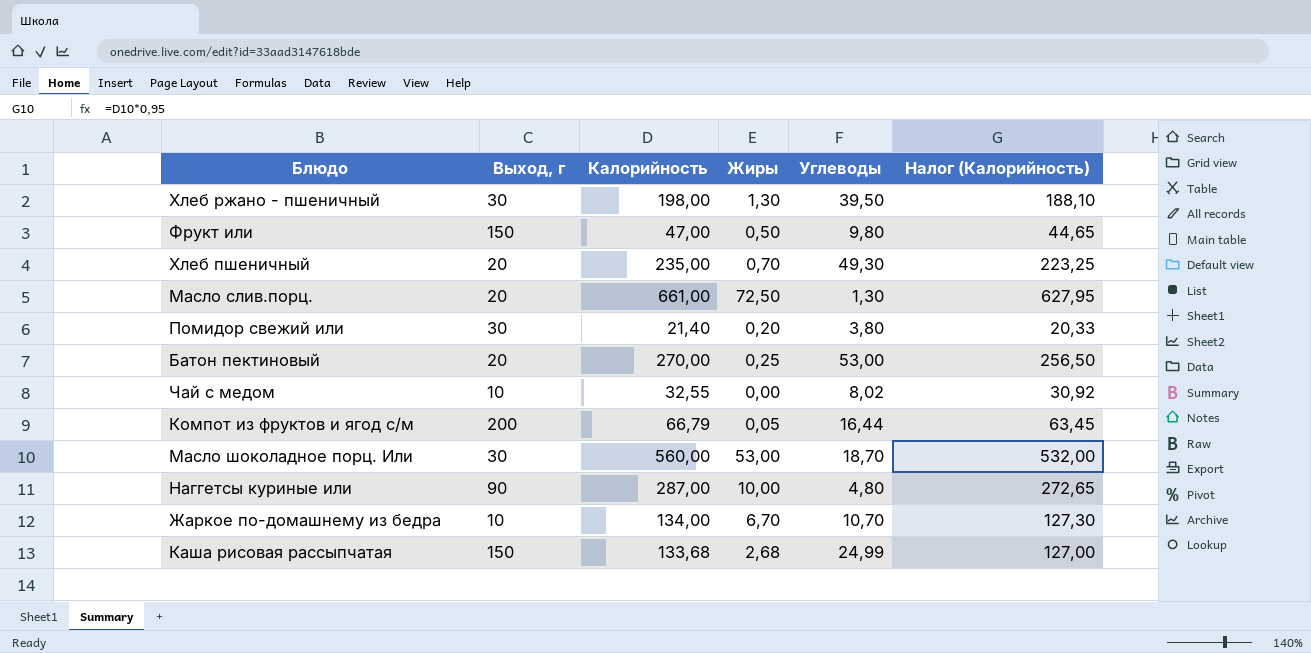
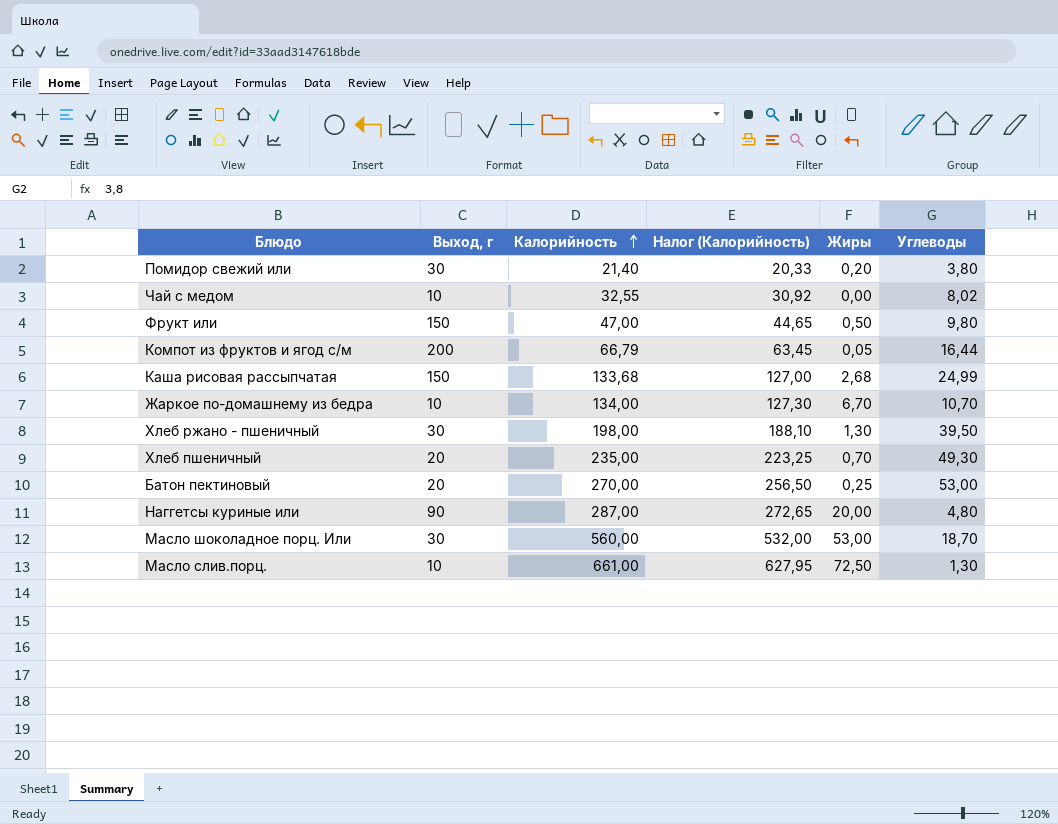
row order: none -> Калорийность ascending
column Налог (Калорийность) | position: 6 -> 4
Наггетсы куриные или | Жиры: 10,00 -> 20,00
Масло слив.порц. | Выход, г: 20 -> 10

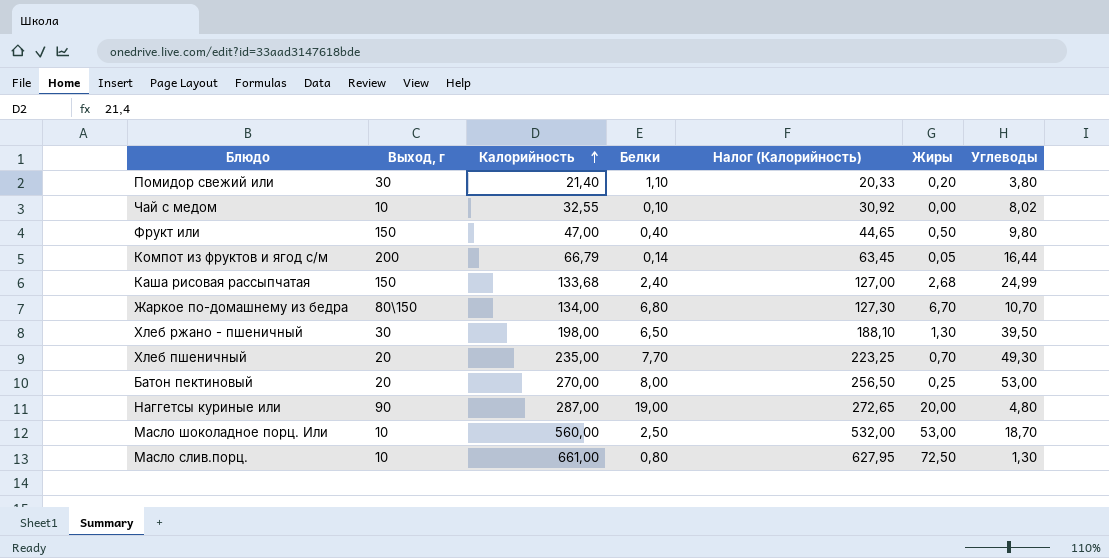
column Белки | position: none -> 4
Жаркое по-домашнему из бедра | Выход, г: 10 -> 80\150
Масло шоколадное порц. Или | Выход, г: 30 -> 10

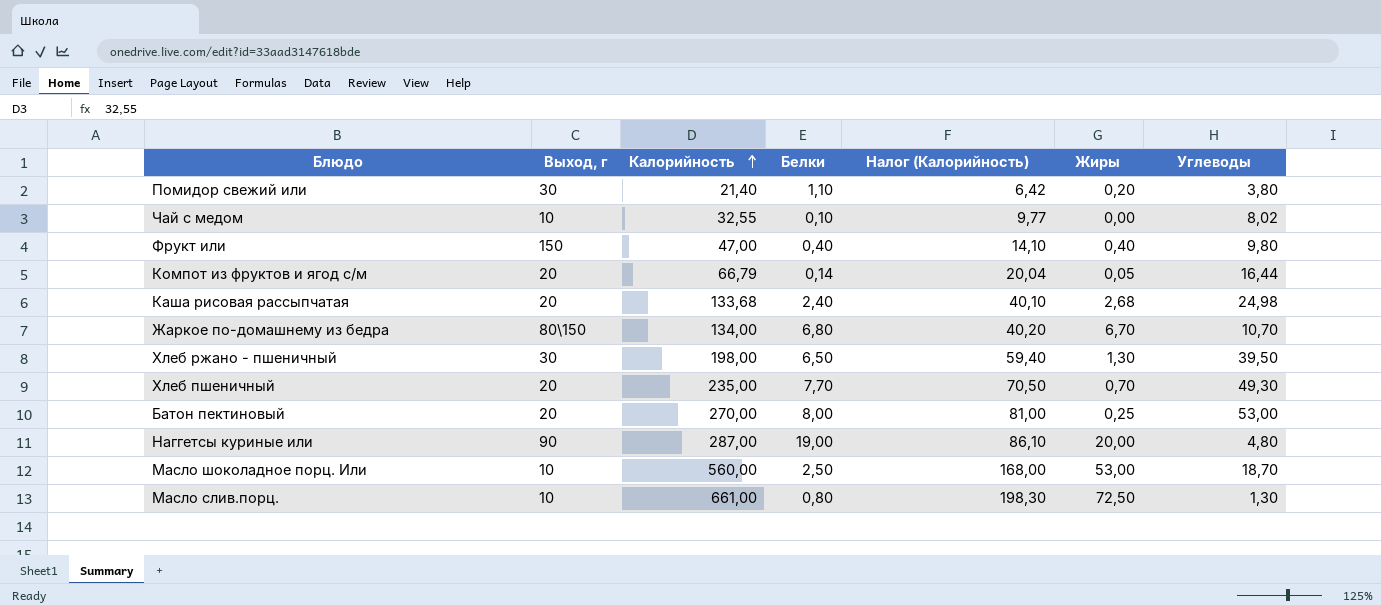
column Налог (Калорийность) | formula: [Калорийность] * 0,95 -> [Калорийность] * 0,3
Фрукт или | Жиры: 0,50 -> 0,40
Компот из фруктов и ягод с/м | Выход, г: 200 -> 20
Каша рисовая рассыпчатая | Выход, г: 150 -> 20
Каша рисовая рассыпчатая | Углеводы: 24,99 -> 24,98

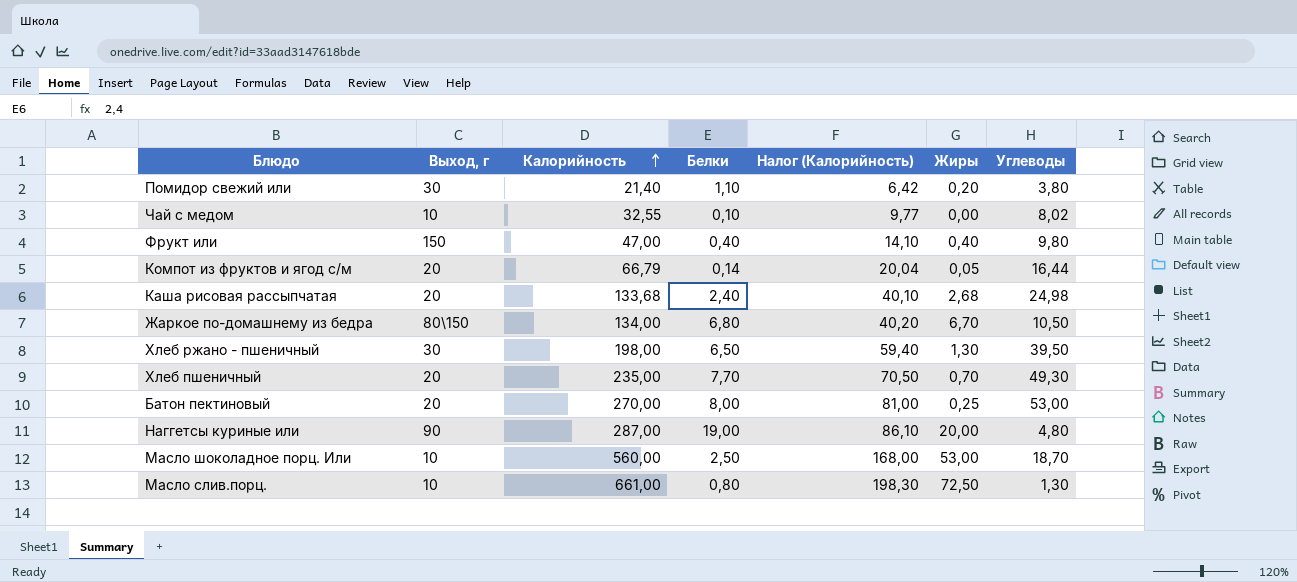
Жаркое по-домашнему из бедра | Углеводы: 10,70 -> 10,50

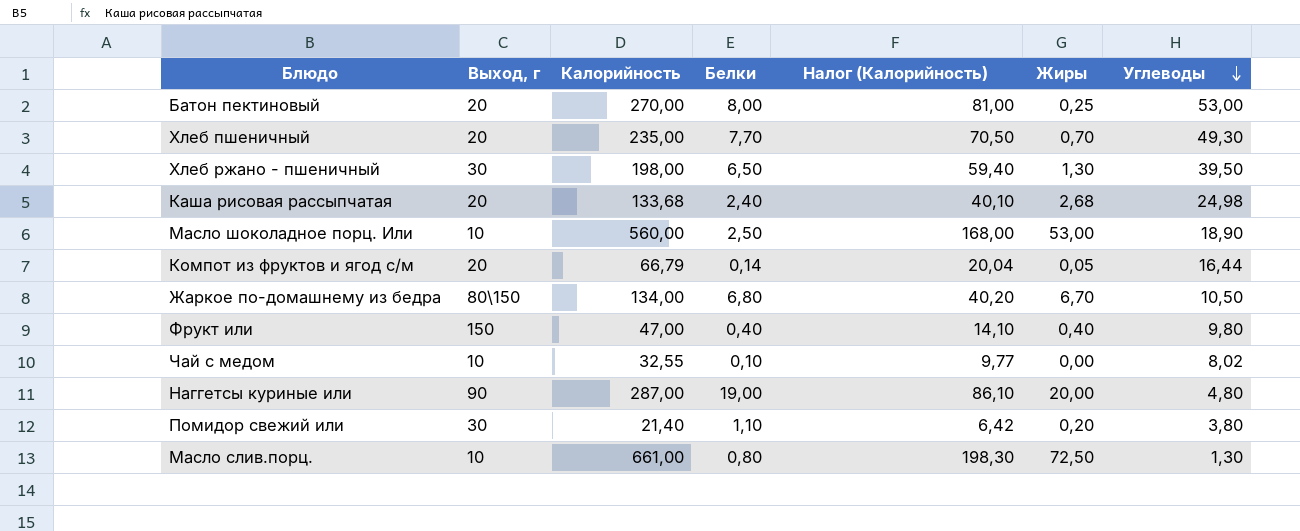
row order: Калорийность ascending -> Углеводы descending
Масло шоколадное порц. Или | Углеводы: 18,70 -> 18,90

